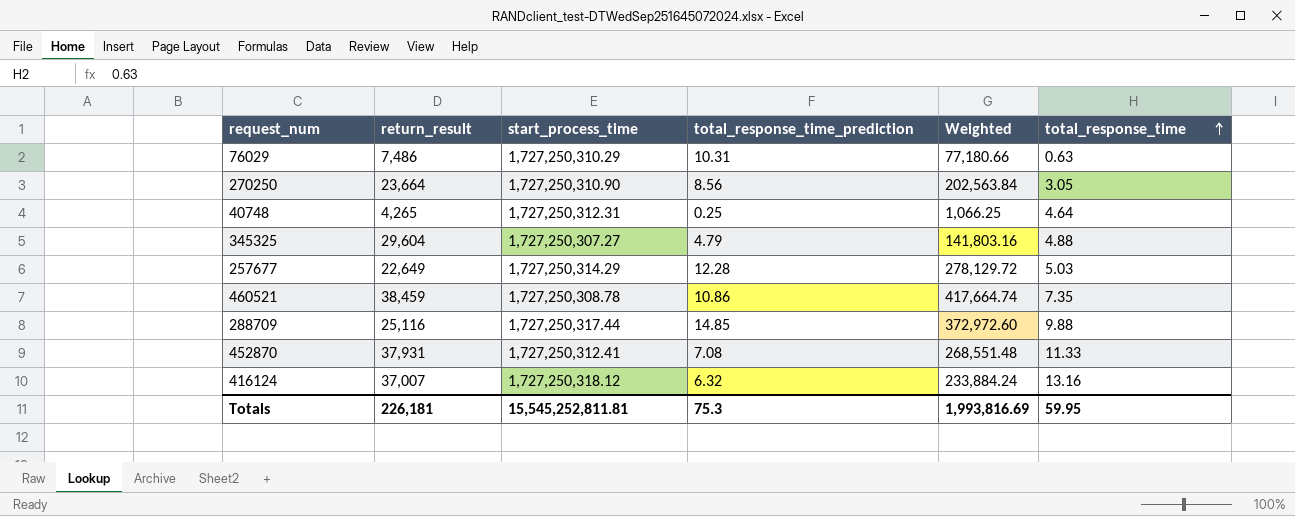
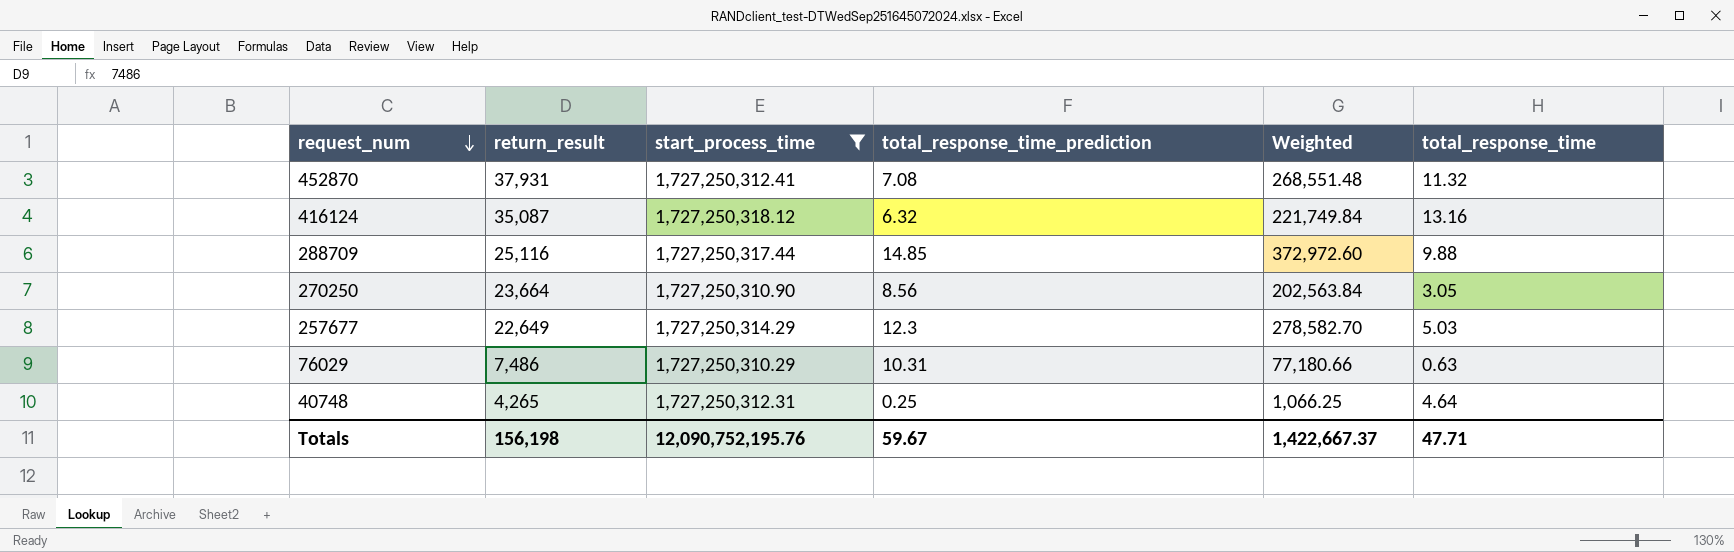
filter: none -> start_process_time >= 1,727,250,310.29
row order: total_response_time ascending -> request_num descending
452870 | total_response_time: 11.33 -> 11.32
416124 | return_result: 37,007 -> 35,087
416124 | Weighted: 233,884.24 -> 221,749.84
257677 | total_response_time_prediction: 12.28 -> 12.3
257677 | Weighted: 278,129.72 -> 278,582.70
Totals | return_result: 226,181 -> 156,198
Totals | start_process_time: 15,545,252,811.81 -> 12,090,752,195.76
Totals | total_response_time_prediction: 75.3 -> 59.67
Totals | Weighted: 1,993,816.69 -> 1,422,667.37
Totals | total_response_time: 59.95 -> 47.71

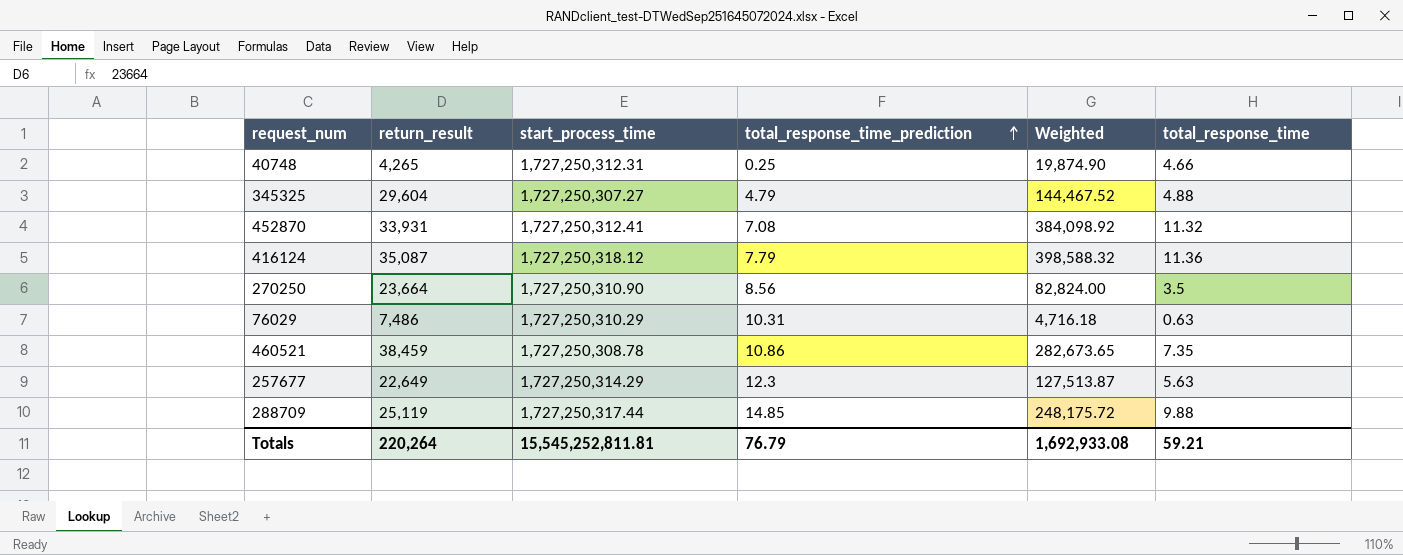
filter: start_process_time >= 1,727,250,310.29 -> none
row order: request_num descending -> total_response_time_prediction ascending
column Weighted | formula: [return_result] * [total_response_time_prediction] -> [return_result] * [total_response_time]
40748 | total_response_time: 4.64 -> 4.66
452870 | return_result: 37,931 -> 33,931
416124 | total_response_time_prediction: 6.32 -> 7.79
416124 | total_response_time: 13.16 -> 11.36
270250 | total_response_time: 3.05 -> 3.5
257677 | total_response_time: 5.03 -> 5.63
288709 | return_result: 25,116 -> 25,119
Totals | return_result: 156,198 -> 220,264
Totals | start_process_time: 12,090,752,195.76 -> 15,545,252,811.81
Totals | total_response_time_prediction: 59.67 -> 76.79
Totals | Weighted: 1,422,667.37 -> 1,692,933.08
Totals | total_response_time: 47.71 -> 59.21

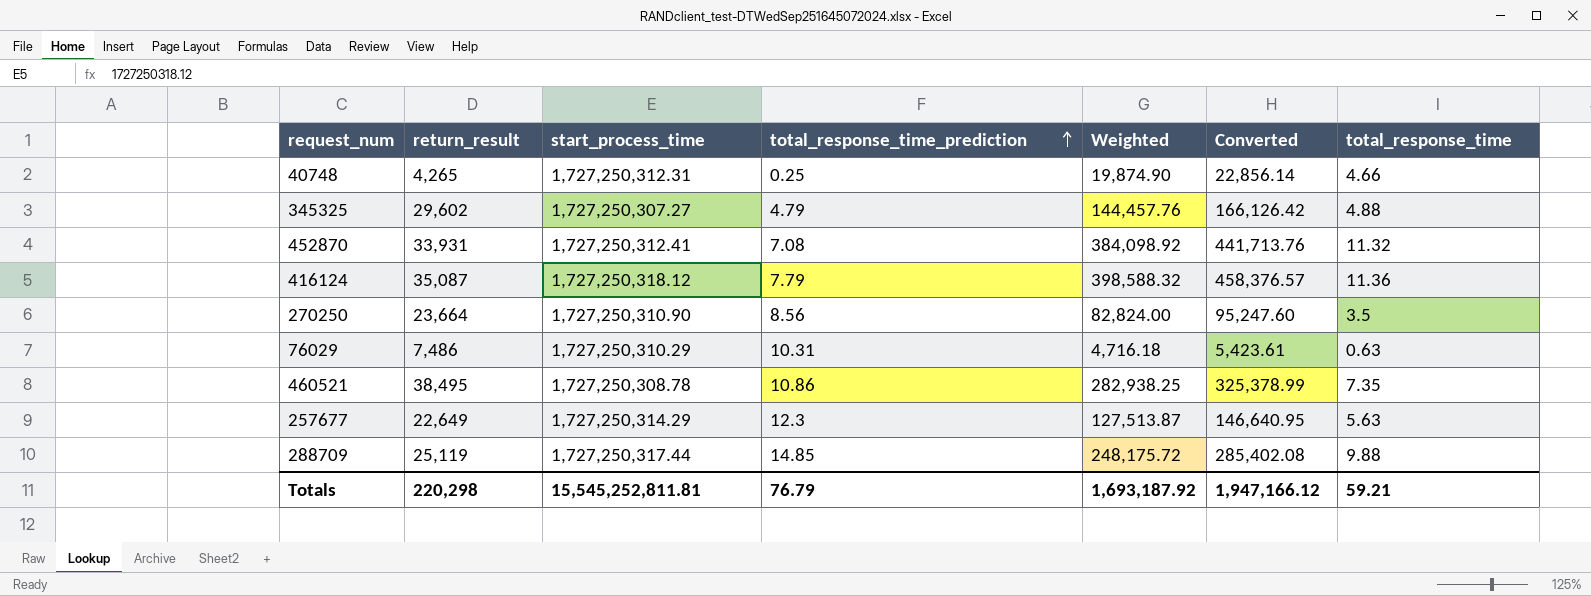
column Converted | formula: none -> [Weighted] * 1.15
345325 | return_result: 29,604 -> 29,602
345325 | Weighted: 144,467.52 -> 144,457.76
460521 | return_result: 38,459 -> 38,495
460521 | Weighted: 282,673.65 -> 282,938.25
Totals | return_result: 220,264 -> 220,298
Totals | Weighted: 1,692,933.08 -> 1,693,187.92

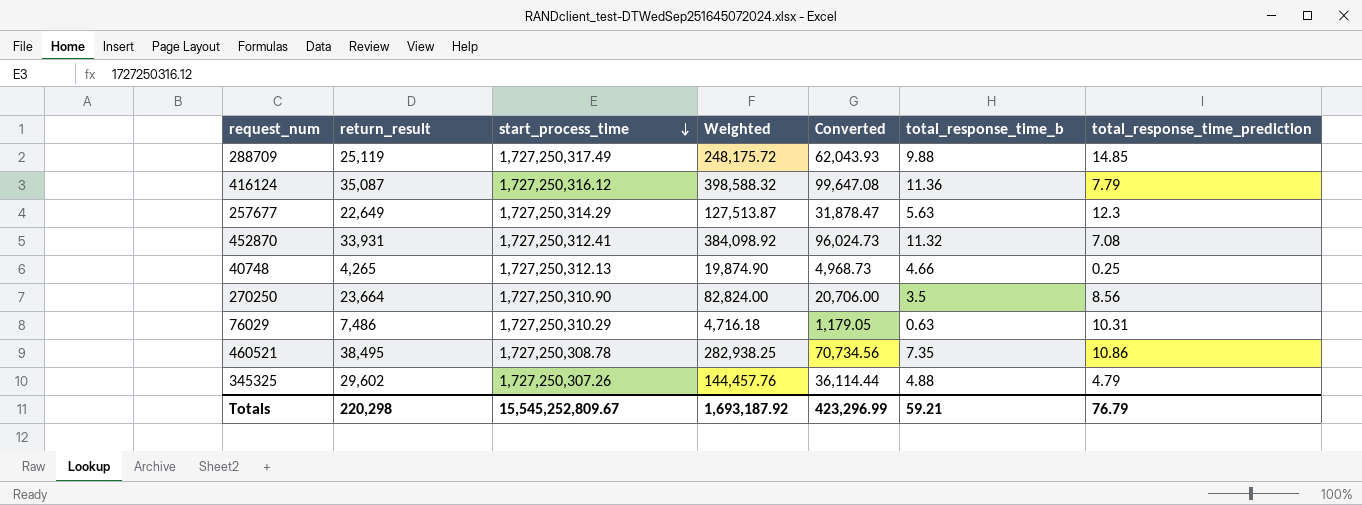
row order: total_response_time_prediction ascending -> start_process_time descending
column Converted | formula: [Weighted] * 1.15 -> [Weighted] * 0.25
column name: total_response_time -> total_response_time_b
column total_response_time_prediction | position: 4 -> 7
288709 | start_process_time: 1,727,250,317.44 -> 1,727,250,317.49
416124 | start_process_time: 1,727,250,318.12 -> 1,727,250,316.12
40748 | start_process_time: 1,727,250,312.31 -> 1,727,250,312.13
345325 | start_process_time: 1,727,250,307.27 -> 1,727,250,307.26
Totals | start_process_time: 15,545,252,811.81 -> 15,545,252,809.67
Totals | Converted: 1,947,166.12 -> 423,296.99

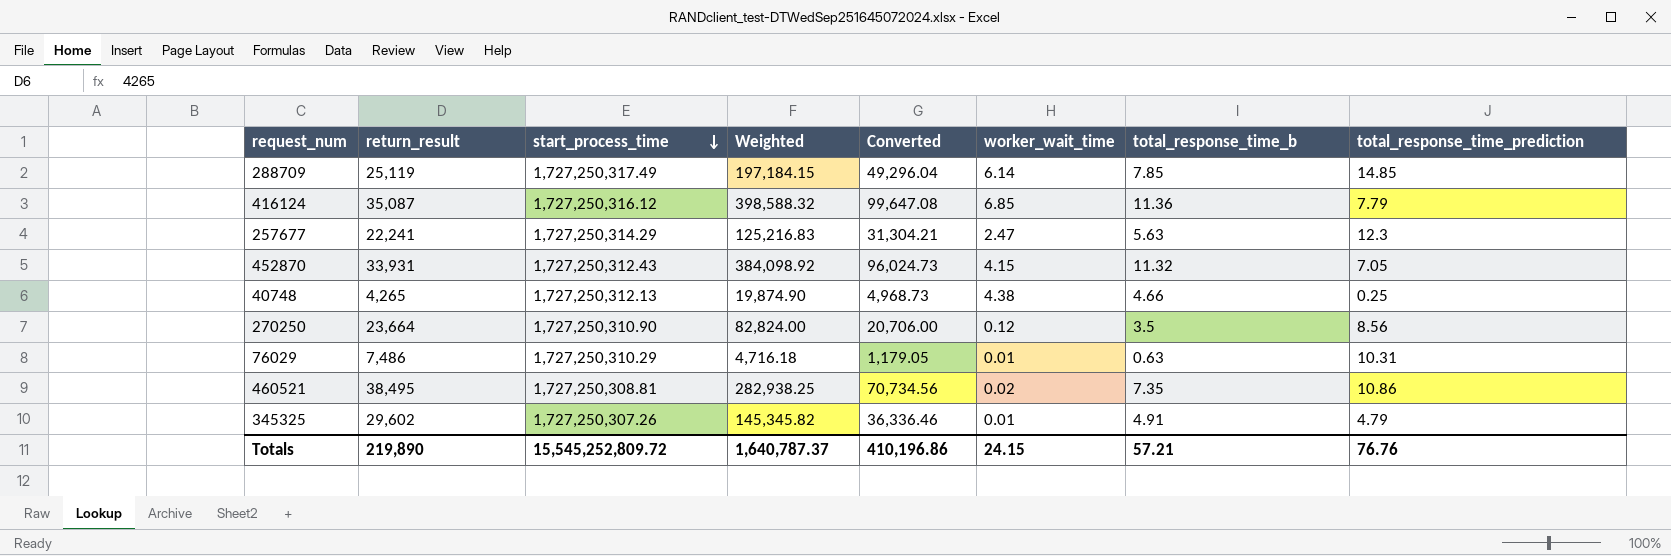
column worker_wait_time | position: none -> 6
288709 | Weighted: 248,175.72 -> 197,184.15
288709 | Converted: 62,043.93 -> 49,296.04
288709 | total_response_time_b: 9.88 -> 7.85
257677 | return_result: 22,649 -> 22,241
257677 | Weighted: 127,513.87 -> 125,216.83
257677 | Converted: 31,878.47 -> 31,304.21
452870 | start_process_time: 1,727,250,312.41 -> 1,727,250,312.43
452870 | total_response_time_prediction: 7.08 -> 7.05
460521 | start_process_time: 1,727,250,308.78 -> 1,727,250,308.81
345325 | Weighted: 144,457.76 -> 145,345.82
345325 | Converted: 36,114.44 -> 36,336.46
345325 | total_response_time_b: 4.88 -> 4.91
Totals | return_result: 220,298 -> 219,890
Totals | start_process_time: 15,545,252,809.67 -> 15,545,252,809.72
Totals | Weighted: 1,693,187.92 -> 1,640,787.37
Totals | Converted: 423,296.99 -> 410,196.86
Totals | total_response_time_b: 59.21 -> 57.21
Totals | total_response_time_prediction: 76.79 -> 76.76

